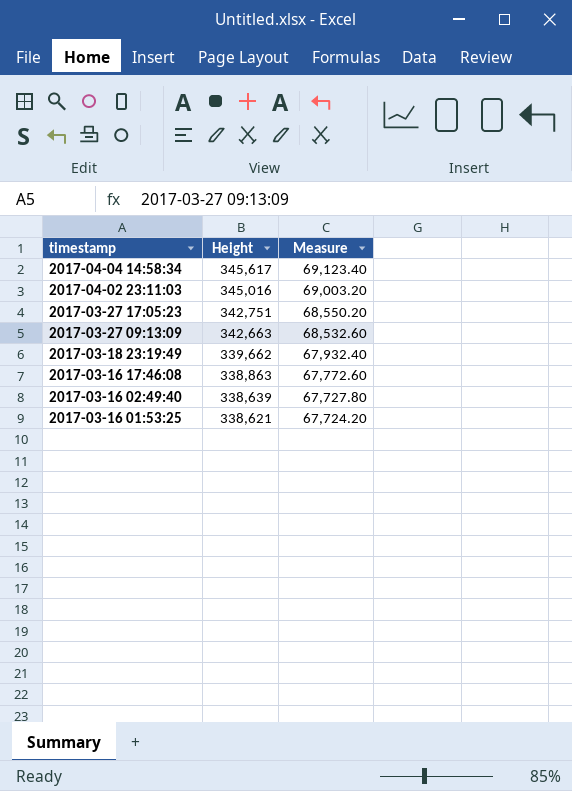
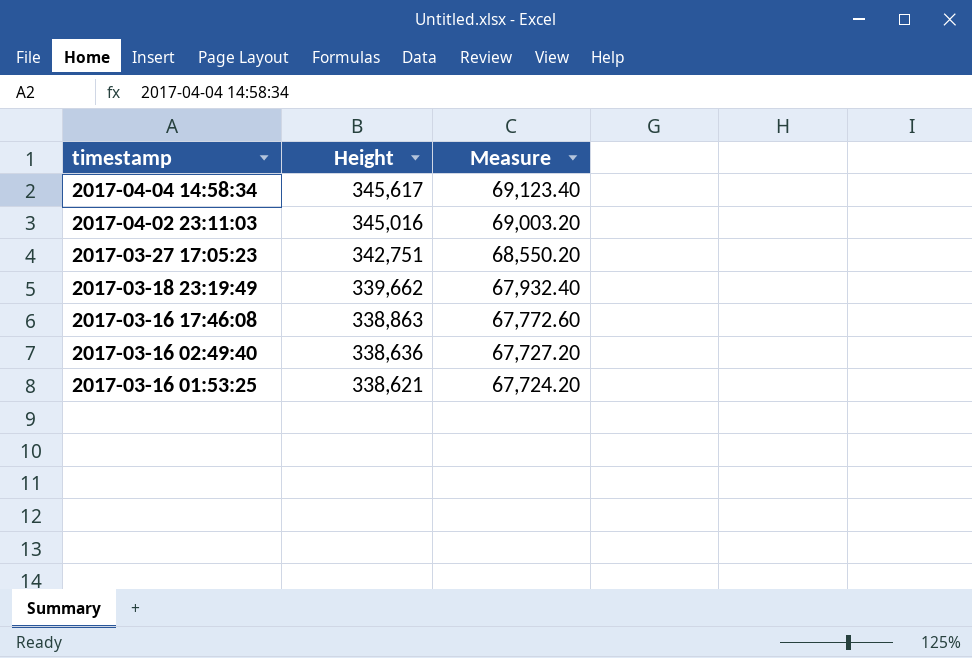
row 2017-03-27 09:13:09: 342,663 | 68,532.60 -> none
2017-03-16 02:49:40 | Height: 338,639 -> 338,636
2017-03-16 02:49:40 | Measure: 67,727.80 -> 67,727.20

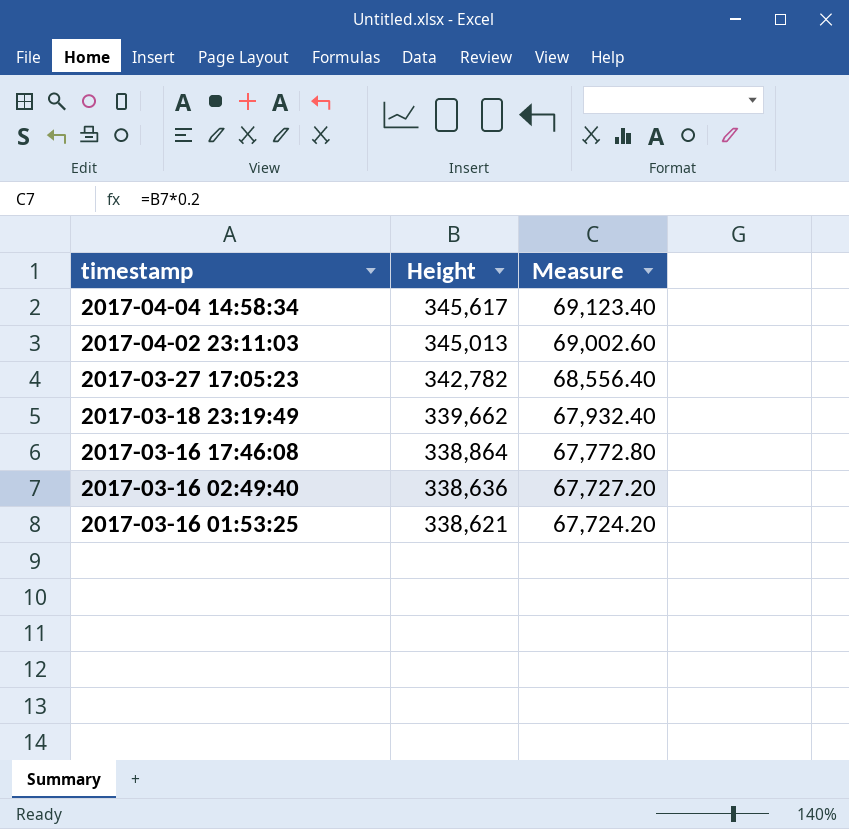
2017-04-02 23:11:03 | Height: 345,016 -> 345,013
2017-04-02 23:11:03 | Measure: 69,003.20 -> 69,002.60
2017-03-27 17:05:23 | Height: 342,751 -> 342,782
2017-03-27 17:05:23 | Measure: 68,550.20 -> 68,556.40
2017-03-16 17:46:08 | Height: 338,863 -> 338,864
2017-03-16 17:46:08 | Measure: 67,772.60 -> 67,772.80

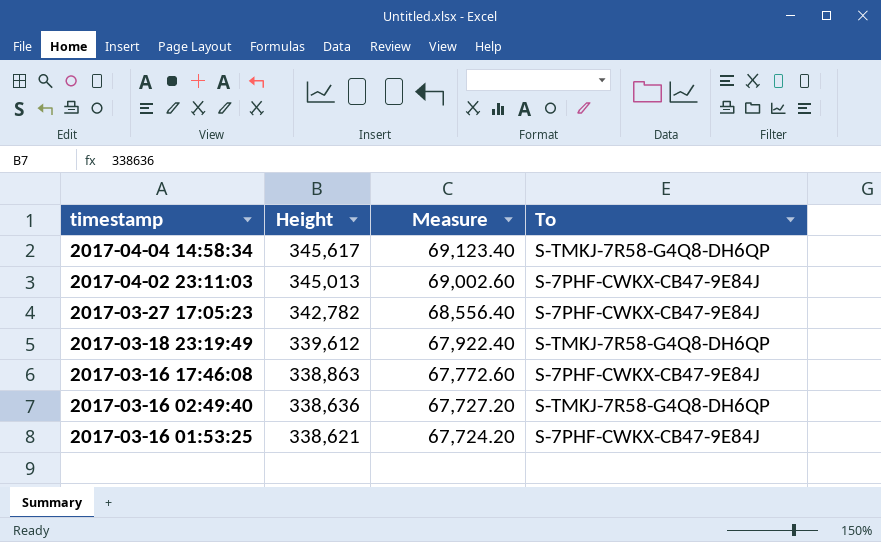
column To | position: none -> 4
2017-03-18 23:19:49 | Height: 339,662 -> 339,612
2017-03-18 23:19:49 | Measure: 67,932.40 -> 67,922.40
2017-03-16 17:46:08 | Height: 338,864 -> 338,863
2017-03-16 17:46:08 | Measure: 67,772.80 -> 67,772.60

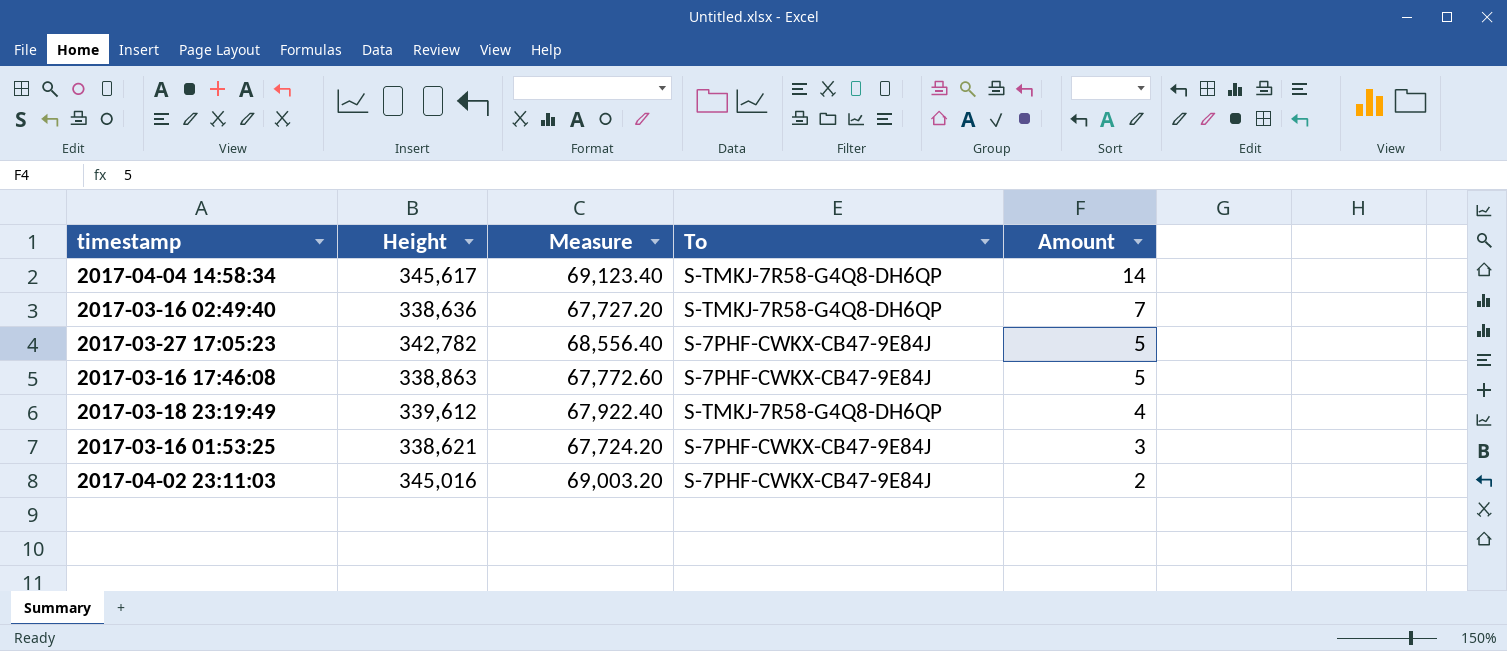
row order: timestamp descending -> Amount descending
column Amount | position: none -> 5
2017-04-02 23:11:03 | Height: 345,013 -> 345,016
2017-04-02 23:11:03 | Measure: 69,002.60 -> 69,003.20

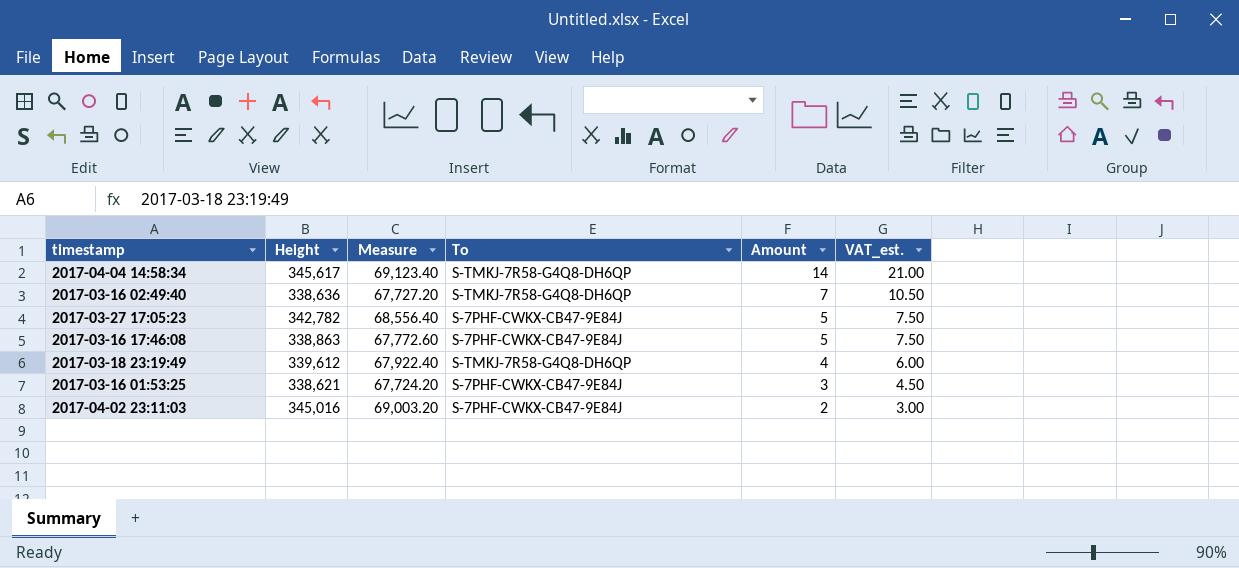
column VAT_est. | formula: none -> [Amount] * 1.5

